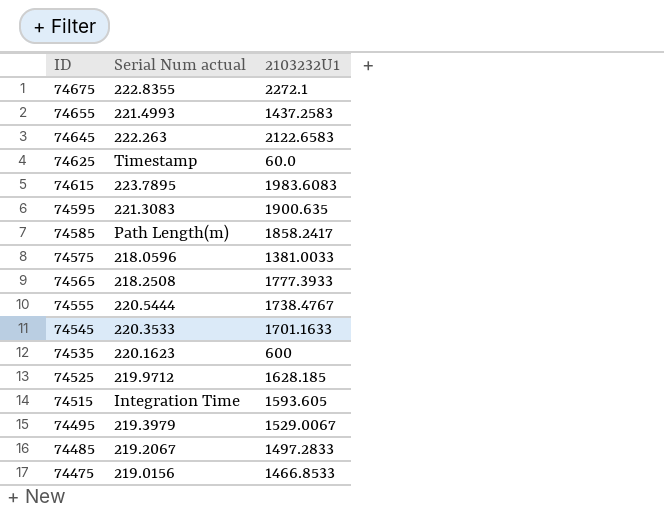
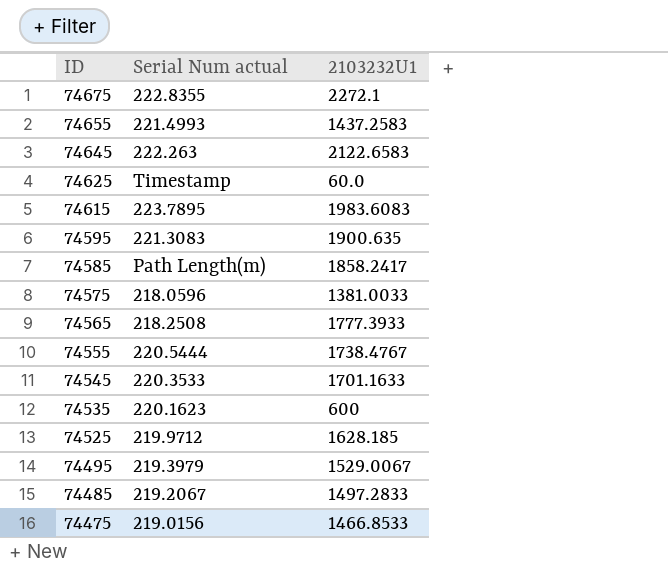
row 74515: Integration Time | 1593.605 -> none

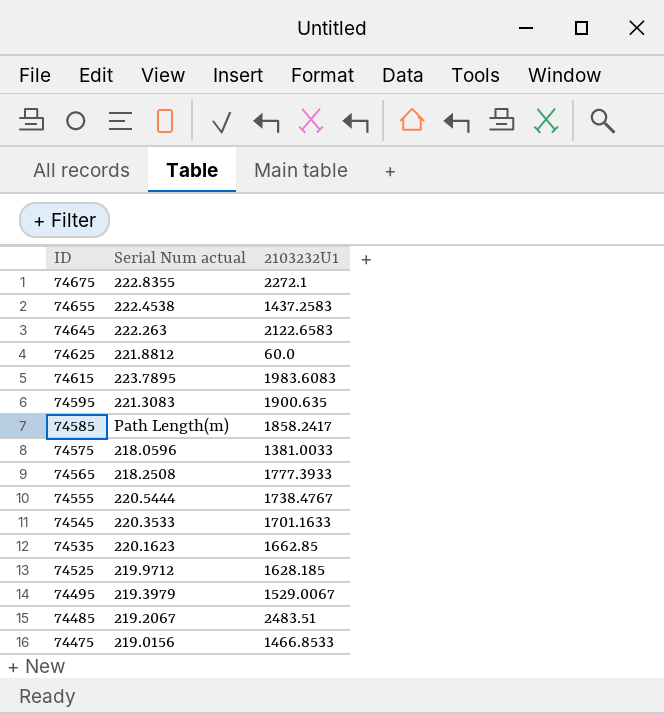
74655 | Serial Num actual: 221.4993 -> 222.4538
74625 | Serial Num actual: Timestamp -> 221.8812
74535 | 2103232U1: 600 -> 1662.85
74485 | 2103232U1: 1497.2833 -> 2483.51

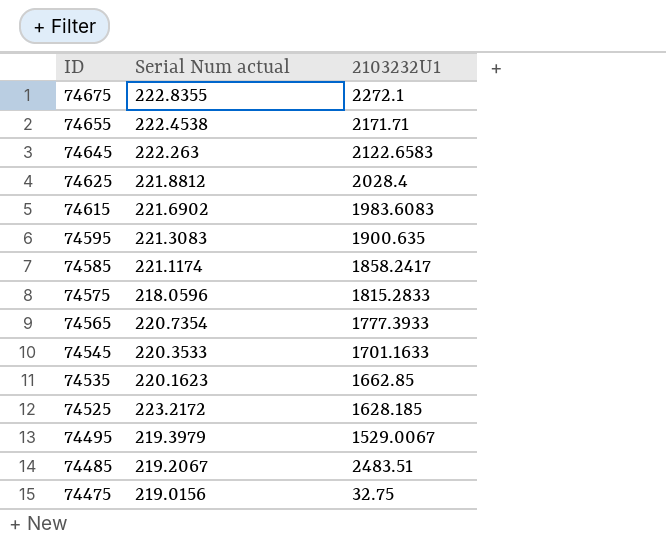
row 74555: 220.5444 | 1738.4767 -> none
74655 | 2103232U1: 1437.2583 -> 2171.71
74625 | 2103232U1: 60.0 -> 2028.4
74615 | Serial Num actual: 223.7895 -> 221.6902
74585 | Serial Num actual: Path Length(m) -> 221.1174
74575 | 2103232U1: 1381.0033 -> 1815.2833
74565 | Serial Num actual: 218.2508 -> 220.7354
74525 | Serial Num actual: 219.9712 -> 223.2172
74475 | 2103232U1: 1466.8533 -> 32.75

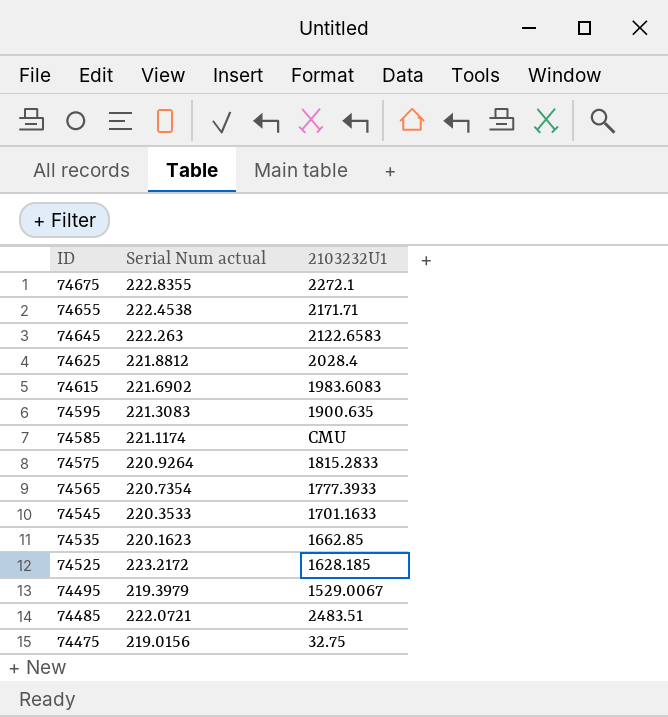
74585 | 2103232U1: 1858.2417 -> CMU
74575 | Serial Num actual: 218.0596 -> 220.9264
74485 | Serial Num actual: 219.2067 -> 222.0721

